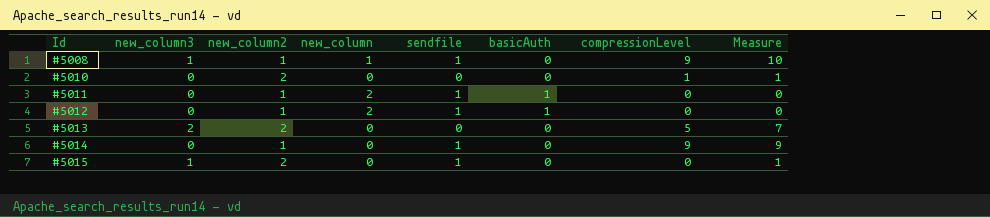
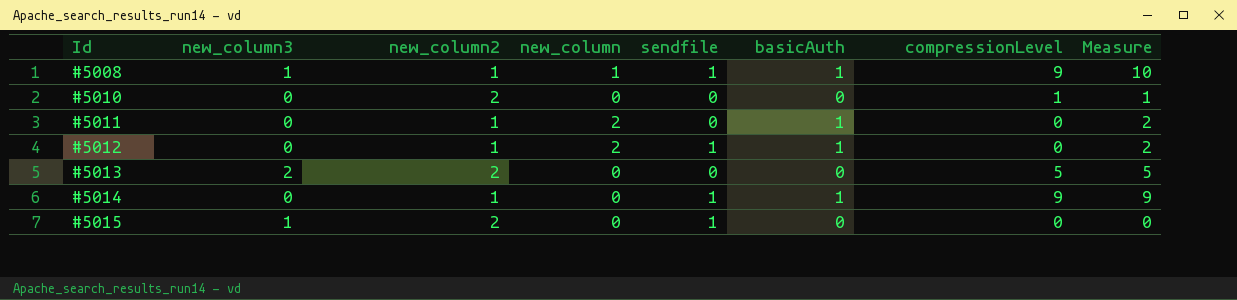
column Measure | formula: [new_column3] + [compressionLevel] -> [new_column] + [compressionLevel]
#5008 | basicAuth: 0 -> 1
#5011 | sendfile: 1 -> 0
#5014 | basicAuth: 0 -> 1

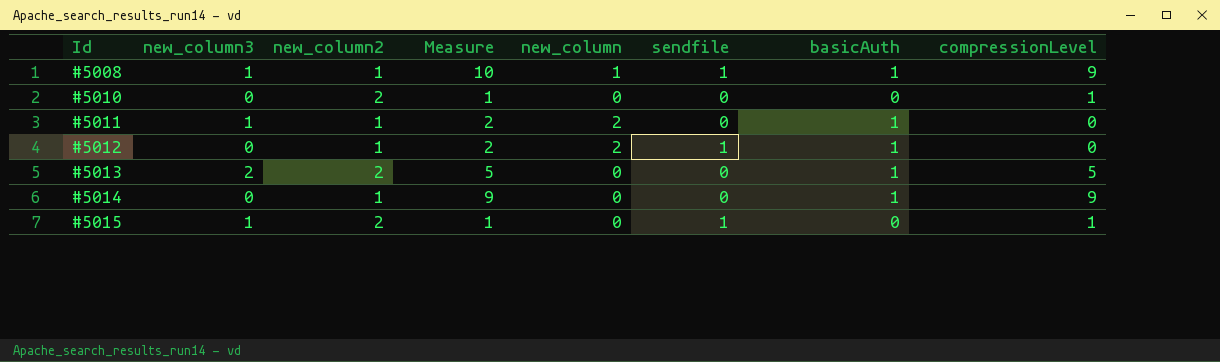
column Measure | position: 8 -> 4
#5011 | new_column3: 0 -> 1
#5013 | basicAuth: 0 -> 1
#5014 | sendfile: 1 -> 0
#5015 | Measure: 0 -> 1
#5015 | compressionLevel: 0 -> 1

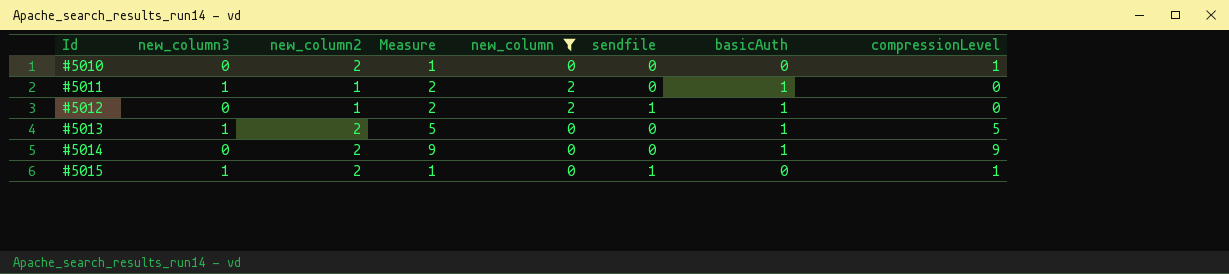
filter: none -> new_column != 1
#5013 | new_column3: 2 -> 1
#5014 | new_column2: 1 -> 2

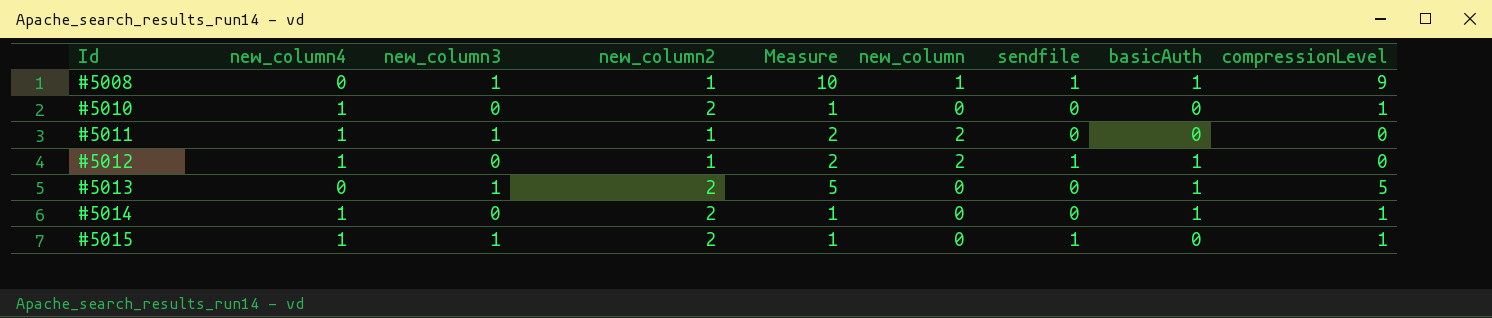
filter: new_column != 1 -> none
column new_column4 | position: none -> 2
#5011 | basicAuth: 1 -> 0
#5014 | Measure: 9 -> 1
#5014 | compressionLevel: 9 -> 1

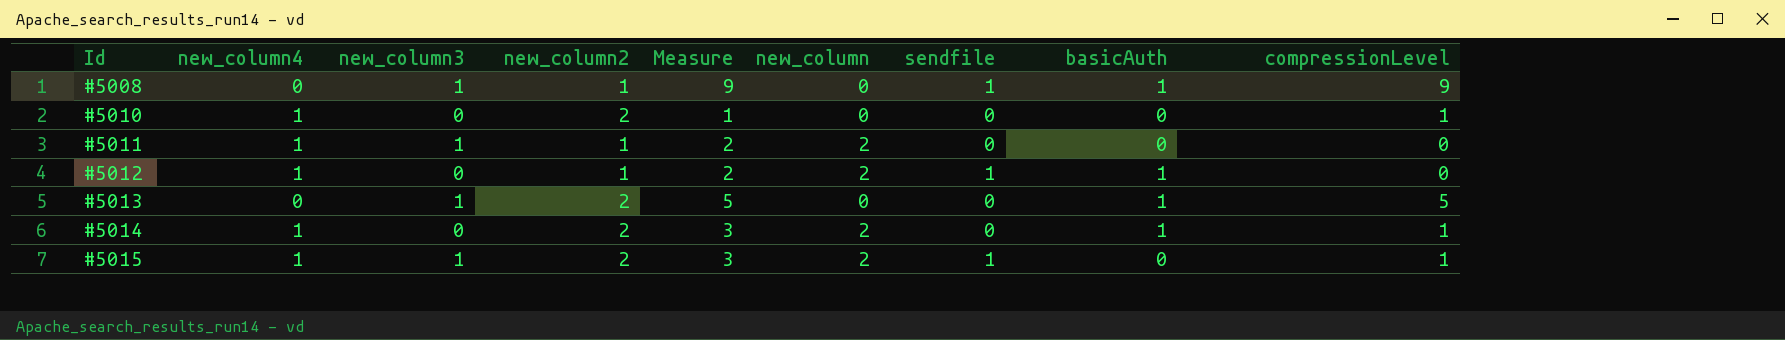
#5008 | Measure: 10 -> 9
#5008 | new_column: 1 -> 0
#5014 | Measure: 1 -> 3
#5014 | new_column: 0 -> 2
#5015 | Measure: 1 -> 3
#5015 | new_column: 0 -> 2

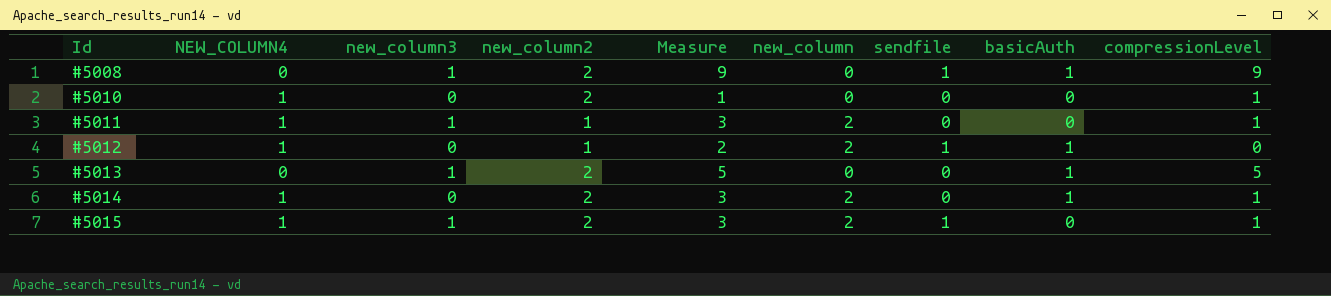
column name: new_column4 -> NEW_COLUMN4
#5008 | new_column2: 1 -> 2
#5011 | Measure: 2 -> 3
#5011 | compressionLevel: 0 -> 1

